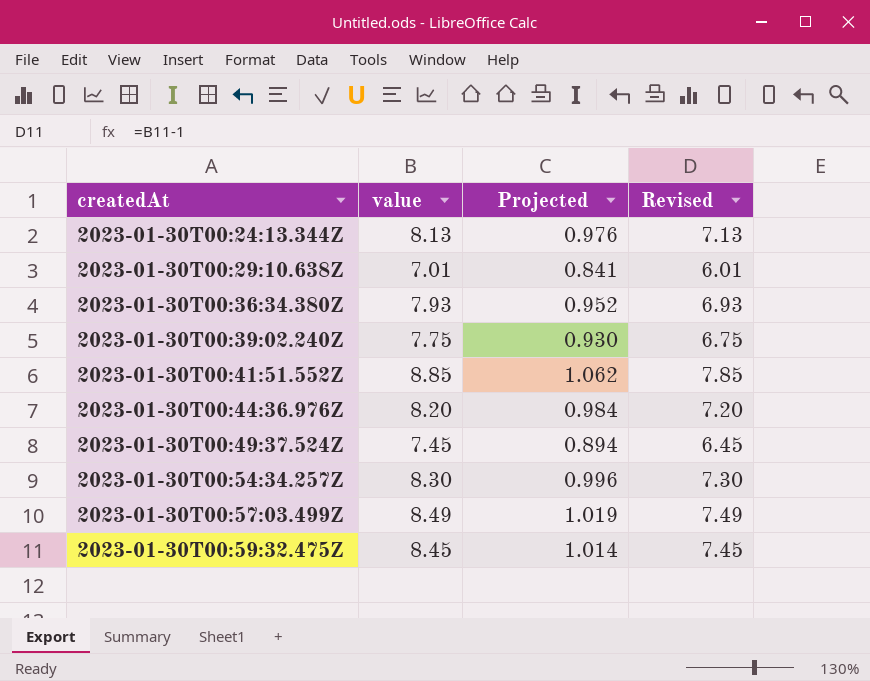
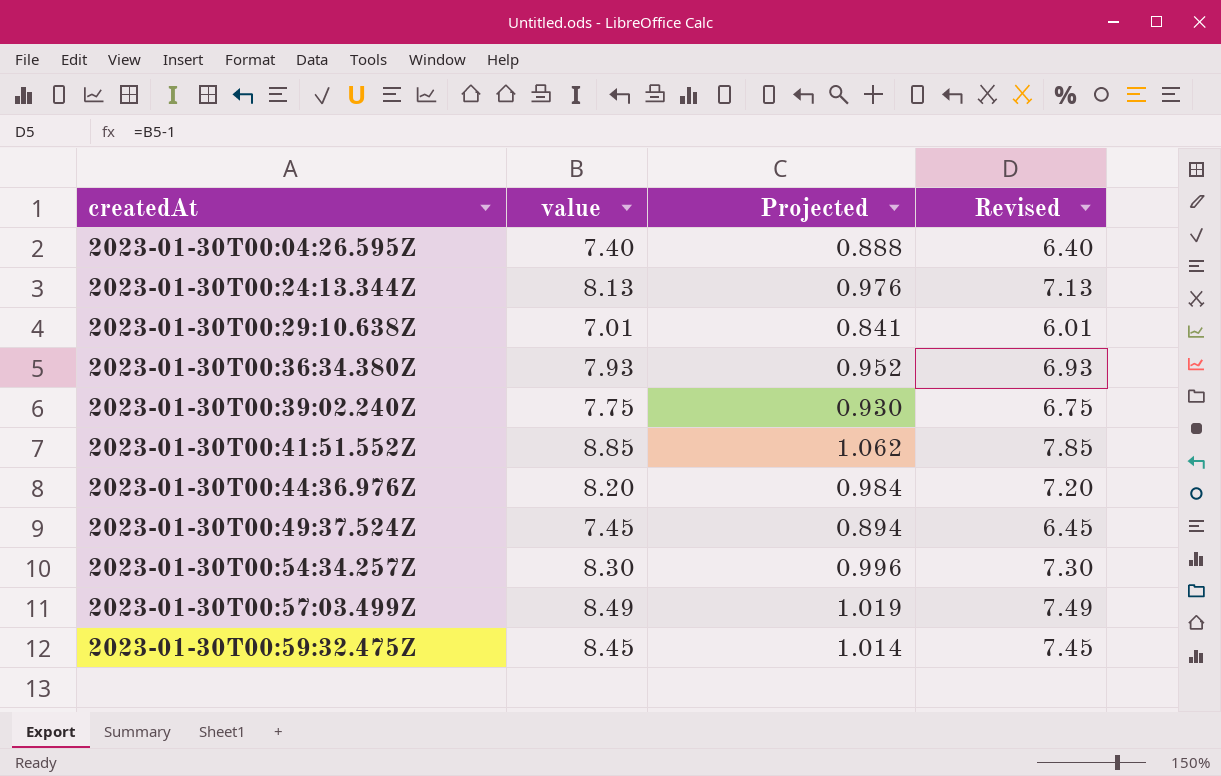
row 2023-01-30T00:04:26.595Z: none -> 7.40 | 0.888 | 6.40

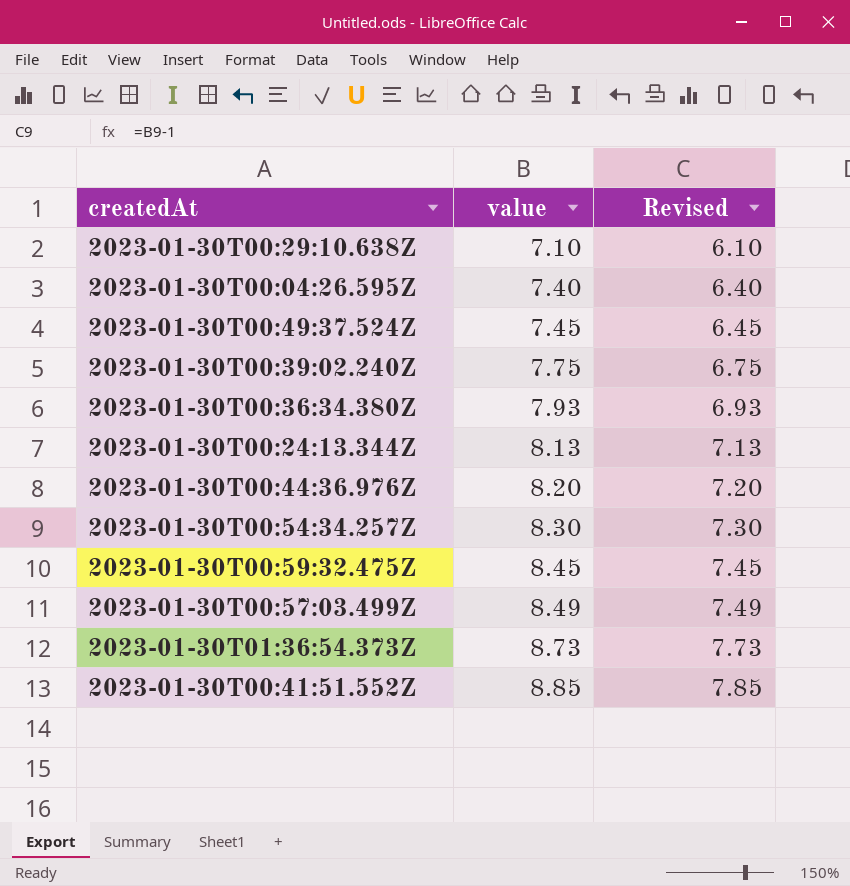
row order: createdAt ascending -> value ascending
column Projected | formula: [value] * 0.12 -> none
2023-01-30T00:29:10.638Z | value: 7.01 -> 7.10
2023-01-30T00:29:10.638Z | Revised: 6.01 -> 6.10
row 2023-01-30T01:36:54.373Z: none -> 8.73 | 7.73

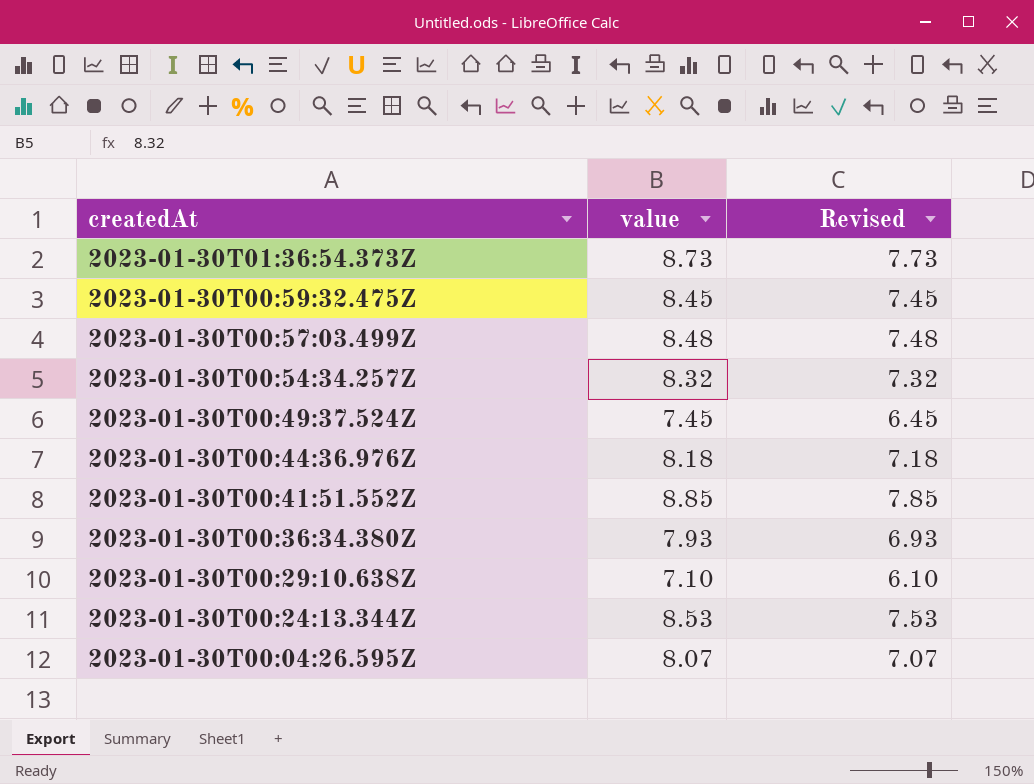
row order: value ascending -> createdAt descending
row 2023-01-30T00:39:02.240Z: 7.75 | 6.75 -> none
2023-01-30T00:57:03.499Z | value: 8.49 -> 8.48
2023-01-30T00:57:03.499Z | Revised: 7.49 -> 7.48
2023-01-30T00:54:34.257Z | value: 8.30 -> 8.32
2023-01-30T00:54:34.257Z | Revised: 7.30 -> 7.32
2023-01-30T00:44:36.976Z | value: 8.20 -> 8.18
2023-01-30T00:44:36.976Z | Revised: 7.20 -> 7.18
2023-01-30T00:24:13.344Z | value: 8.13 -> 8.53
2023-01-30T00:24:13.344Z | Revised: 7.13 -> 7.53
2023-01-30T00:04:26.595Z | value: 7.40 -> 8.07
2023-01-30T00:04:26.595Z | Revised: 6.40 -> 7.07

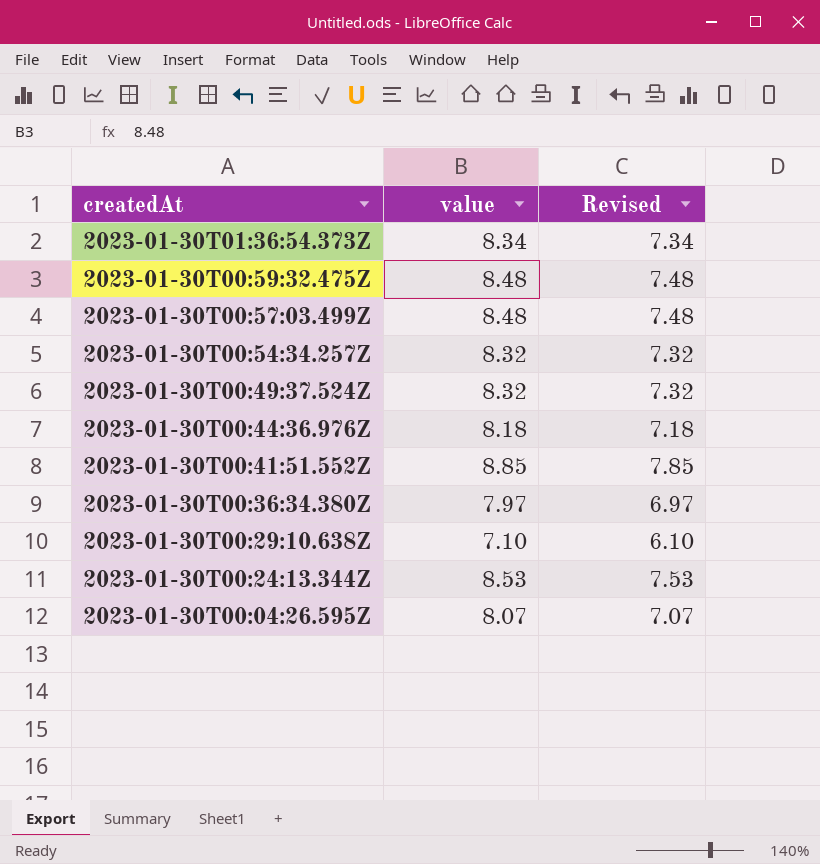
2023-01-30T01:36:54.373Z | value: 8.73 -> 8.34
2023-01-30T01:36:54.373Z | Revised: 7.73 -> 7.34
2023-01-30T00:59:32.475Z | value: 8.45 -> 8.48
2023-01-30T00:59:32.475Z | Revised: 7.45 -> 7.48
2023-01-30T00:49:37.524Z | value: 7.45 -> 8.32
2023-01-30T00:49:37.524Z | Revised: 6.45 -> 7.32
2023-01-30T00:36:34.380Z | value: 7.93 -> 7.97
2023-01-30T00:36:34.380Z | Revised: 6.93 -> 6.97

